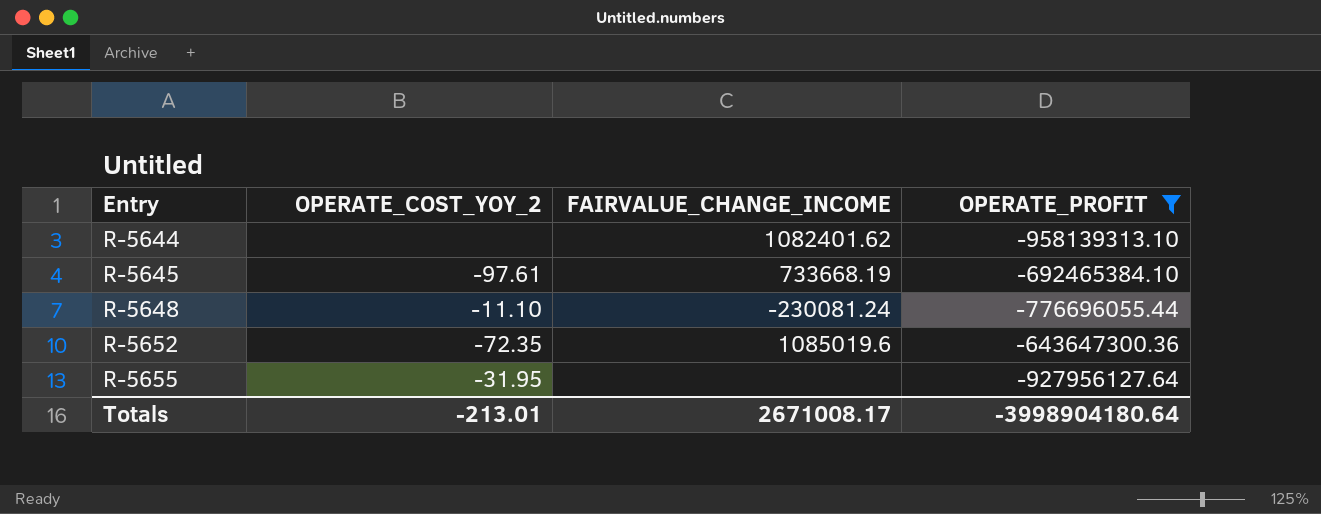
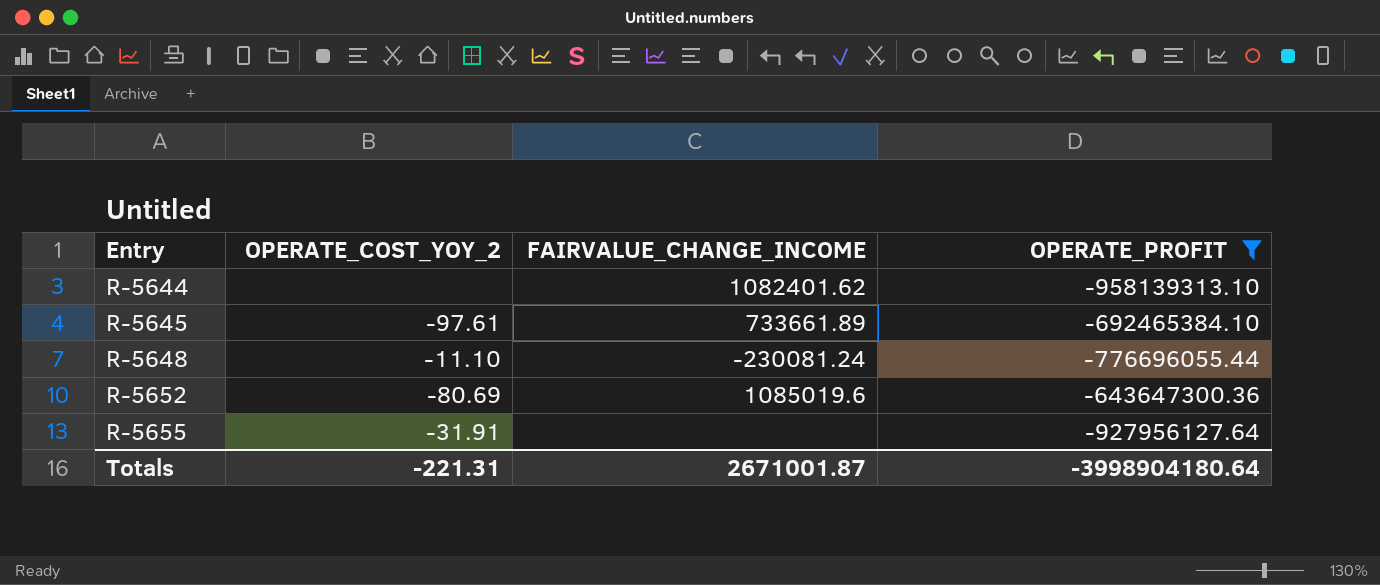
R-5645 | FAIRVALUE_CHANGE_INCOME: 733668.19 -> 733661.89
R-5652 | OPERATE_COST_YOY_2: -72.35 -> -80.69
R-5655 | OPERATE_COST_YOY_2: -31.95 -> -31.91
Totals | OPERATE_COST_YOY_2: -213.01 -> -221.31
Totals | FAIRVALUE_CHANGE_INCOME: 2671008.17 -> 2671001.87

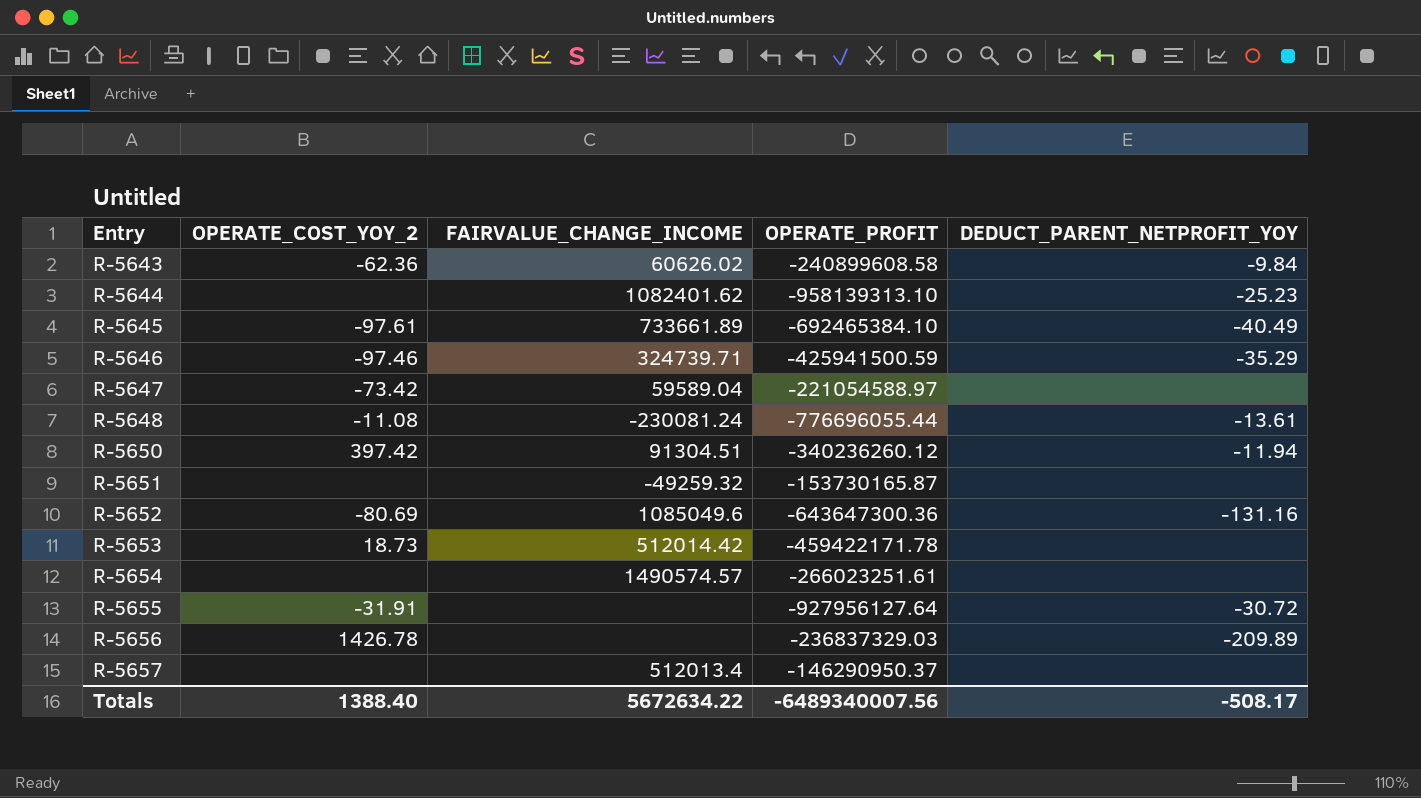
filter: OPERATE_PROFIT <= -643647300.36 -> none
column DEDUCT_PARENT_NETPROFIT_YOY | position: none -> 5
R-5648 | OPERATE_COST_YOY_2: -11.10 -> -11.08
R-5652 | FAIRVALUE_CHANGE_INCOME: 1085019.6 -> 1085049.6
Totals | OPERATE_COST_YOY_2: -221.31 -> 1388.40
Totals | FAIRVALUE_CHANGE_INCOME: 2671001.87 -> 5672634.22
Totals | OPERATE_PROFIT: -3998904180.64 -> -6489340007.56

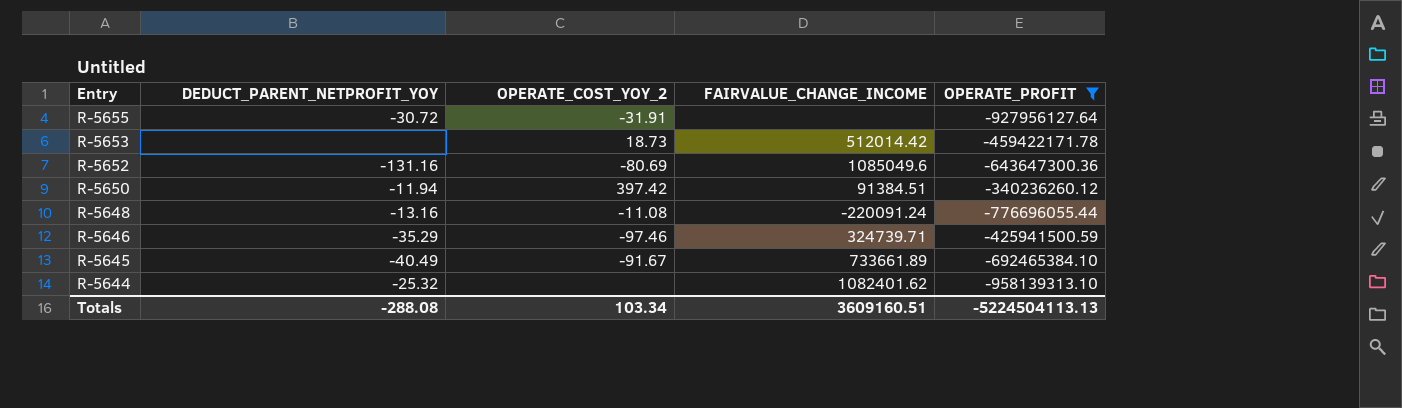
filter: none -> OPERATE_PROFIT <= -340236260.12
row order: Entry ascending -> Entry descending
column DEDUCT_PARENT_NETPROFIT_YOY | position: 5 -> 2
R-5650 | FAIRVALUE_CHANGE_INCOME: 91304.51 -> 91384.51
R-5648 | DEDUCT_PARENT_NETPROFIT_YOY: -13.61 -> -13.16
R-5648 | FAIRVALUE_CHANGE_INCOME: -230081.24 -> -220091.24
R-5645 | OPERATE_COST_YOY_2: -97.61 -> -91.67
R-5644 | DEDUCT_PARENT_NETPROFIT_YOY: -25.23 -> -25.32
Totals | DEDUCT_PARENT_NETPROFIT_YOY: -508.17 -> -288.08
Totals | OPERATE_COST_YOY_2: 1388.40 -> 103.34
Totals | FAIRVALUE_CHANGE_INCOME: 5672634.22 -> 3609160.51
Totals | OPERATE_PROFIT: -6489340007.56 -> -5224504113.13

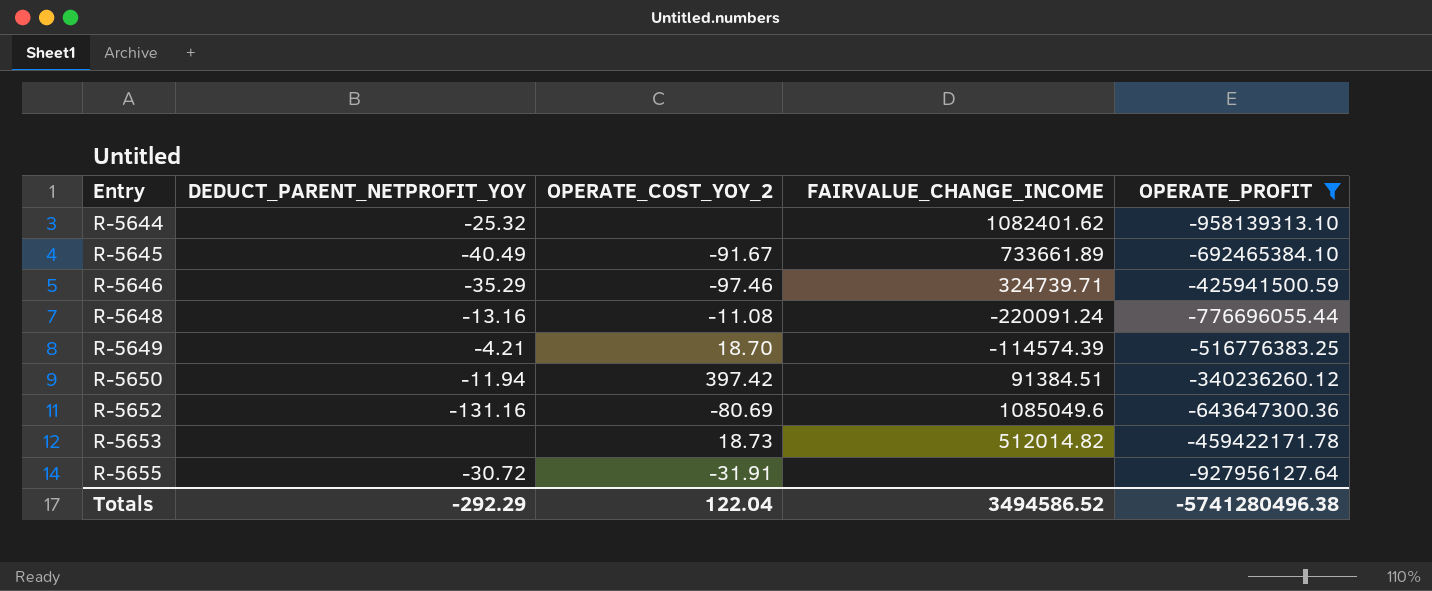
row order: Entry descending -> Entry ascending
row R-5649: none -> -4.21 | 18.70 | -114574.39 | -516776383.25
R-5653 | FAIRVALUE_CHANGE_INCOME: 512014.42 -> 512014.82
Totals | DEDUCT_PARENT_NETPROFIT_YOY: -288.08 -> -292.29
Totals | OPERATE_COST_YOY_2: 103.34 -> 122.04
Totals | FAIRVALUE_CHANGE_INCOME: 3609160.51 -> 3494586.52
Totals | OPERATE_PROFIT: -5224504113.13 -> -5741280496.38

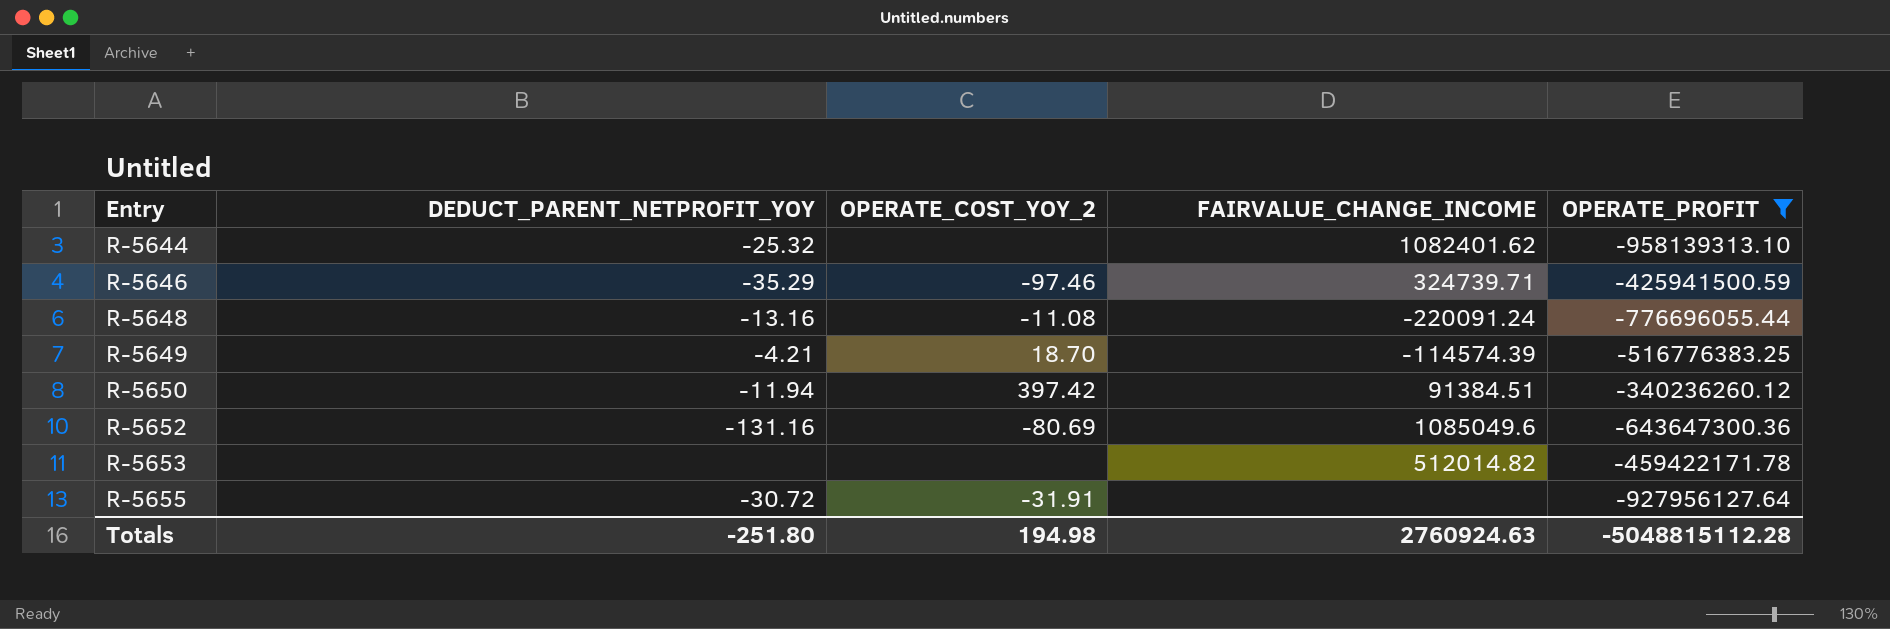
row R-5645: -40.49 | -91.67 | 733661.89 | -692465384.10 -> none
R-5653 | OPERATE_COST_YOY_2: 18.73 -> none
Totals | DEDUCT_PARENT_NETPROFIT_YOY: -292.29 -> -251.80
Totals | OPERATE_COST_YOY_2: 122.04 -> 194.98
Totals | FAIRVALUE_CHANGE_INCOME: 3494586.52 -> 2760924.63
Totals | OPERATE_PROFIT: -5741280496.38 -> -5048815112.28

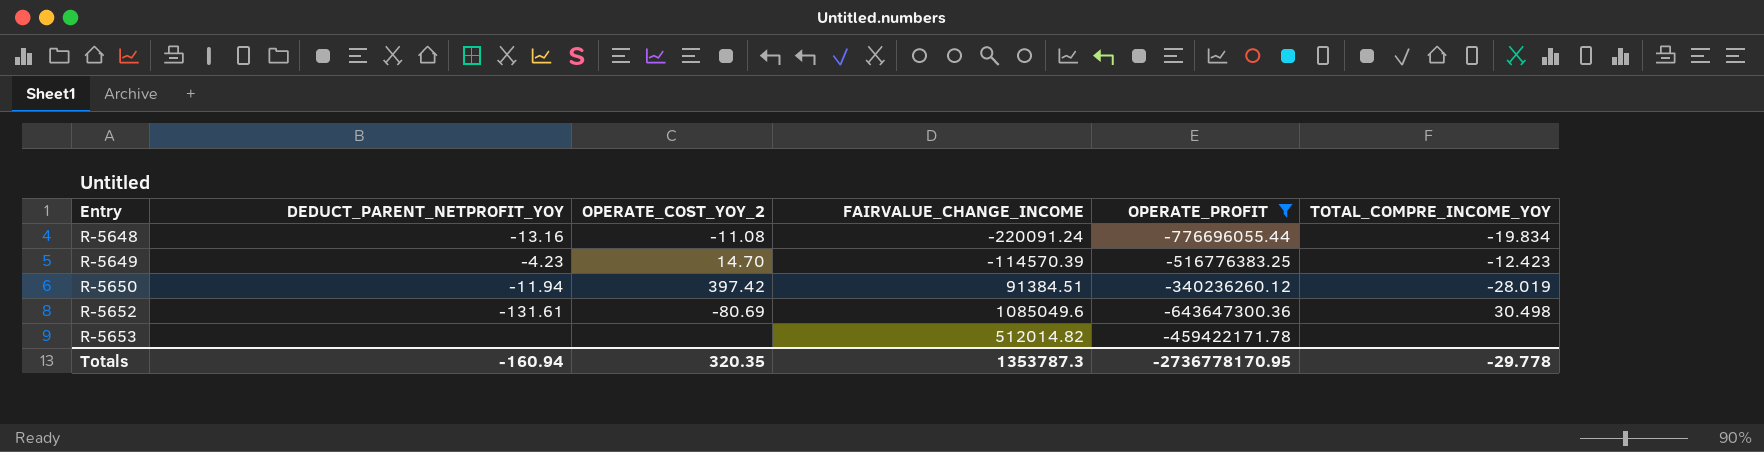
column TOTAL_COMPRE_INCOME_YOY | position: none -> 6
row R-5644: -25.32 | none | 1082401.62 | -958139313.10 -> none
row R-5646: -35.29 | -97.46 | 324739.71 | -425941500.59 -> none
row R-5655: -30.72 | -31.91 | none | -927956127.64 -> none
R-5649 | DEDUCT_PARENT_NETPROFIT_YOY: -4.21 -> -4.23
R-5649 | OPERATE_COST_YOY_2: 18.70 -> 14.70
R-5649 | FAIRVALUE_CHANGE_INCOME: -114574.39 -> -114570.39
R-5652 | DEDUCT_PARENT_NETPROFIT_YOY: -131.16 -> -131.61
Totals | DEDUCT_PARENT_NETPROFIT_YOY: -251.80 -> -160.94
Totals | OPERATE_COST_YOY_2: 194.98 -> 320.35
Totals | FAIRVALUE_CHANGE_INCOME: 2760924.63 -> 1353787.3
Totals | OPERATE_PROFIT: -5048815112.28 -> -2736778170.95

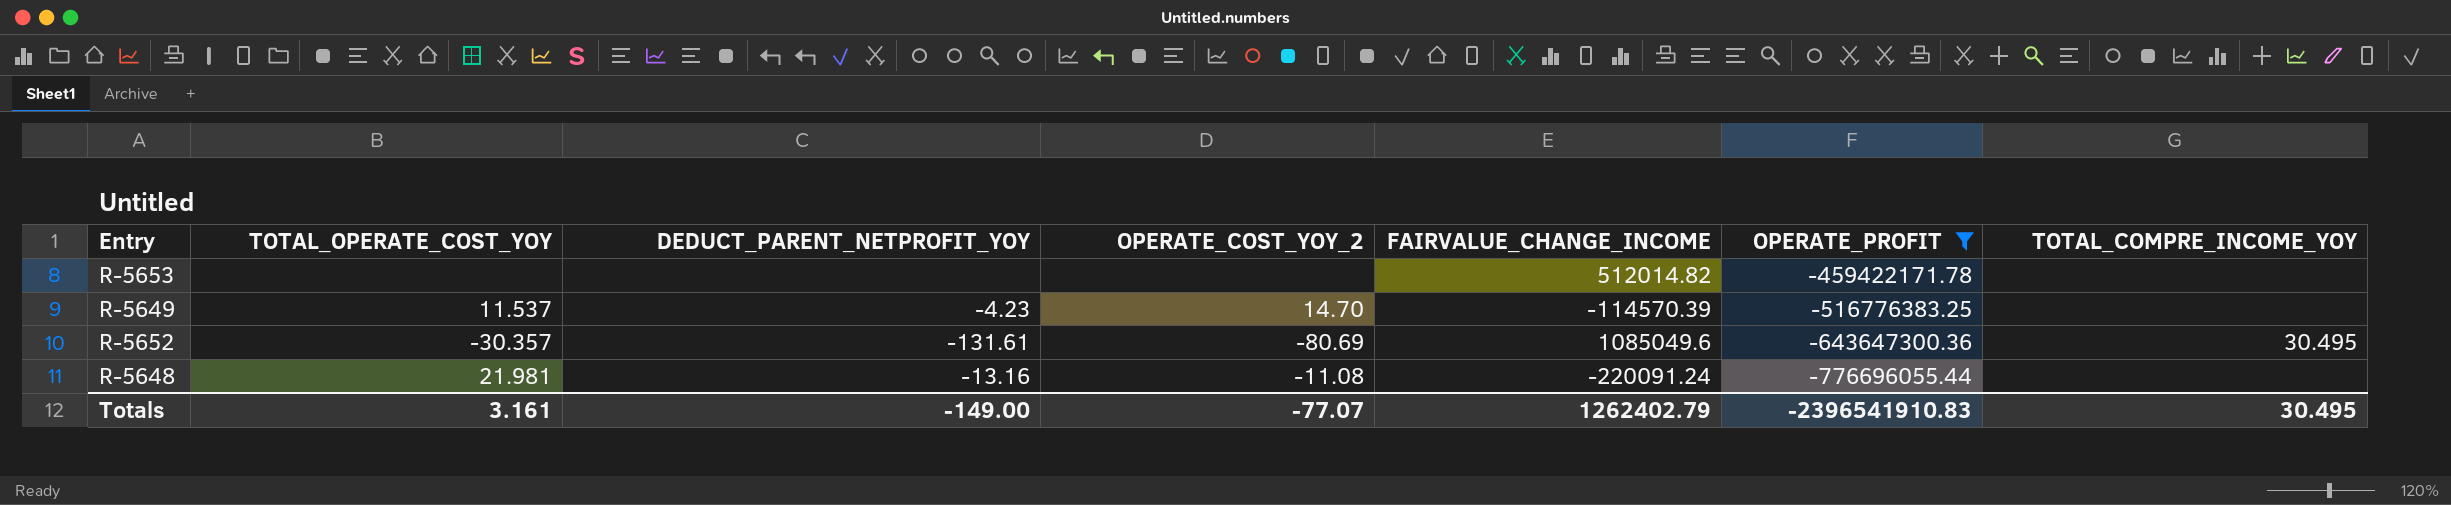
row order: Entry ascending -> OPERATE_PROFIT descending
column TOTAL_OPERATE_COST_YOY | position: none -> 2
row R-5650: -11.94 | 397.42 | 91384.51 | -340236260.12 | -28.019 -> none
R-5649 | TOTAL_COMPRE_INCOME_YOY: -12.423 -> none
R-5652 | TOTAL_COMPRE_INCOME_YOY: 30.498 -> 30.495
R-5648 | TOTAL_COMPRE_INCOME_YOY: -19.834 -> none
Totals | DEDUCT_PARENT_NETPROFIT_YOY: -160.94 -> -149.00
Totals | OPERATE_COST_YOY_2: 320.35 -> -77.07
Totals | FAIRVALUE_CHANGE_INCOME: 1353787.3 -> 1262402.79
Totals | OPERATE_PROFIT: -2736778170.95 -> -2396541910.83
Totals | TOTAL_COMPRE_INCOME_YOY: -29.778 -> 30.495

